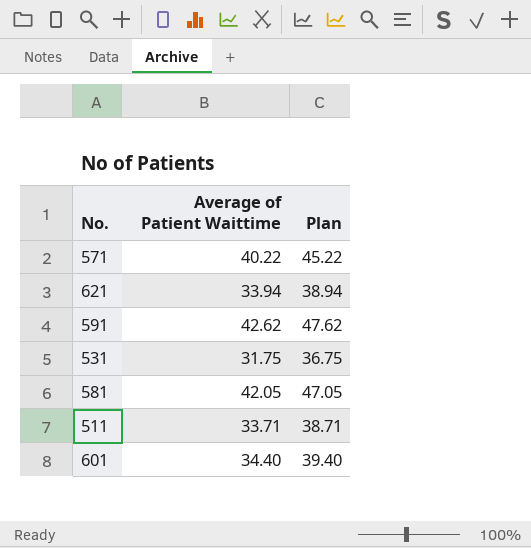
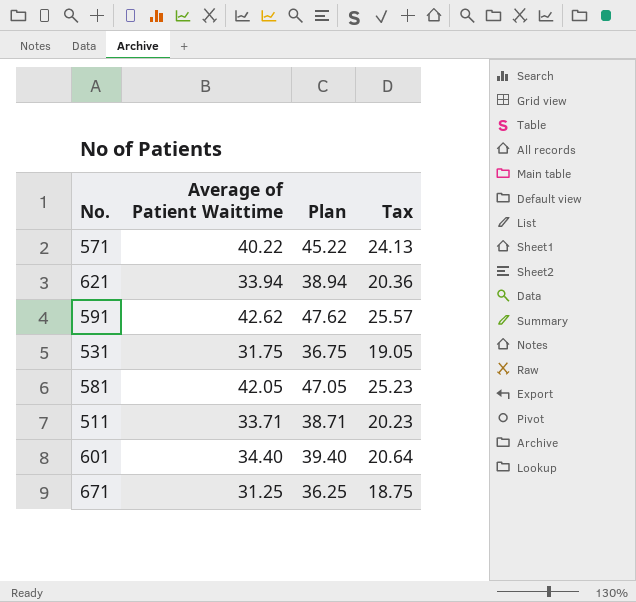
column Tax | formula: none -> [Average of Patient Waittime] * 0.6
row 671: none -> 31.25 | 36.25 | 18.75

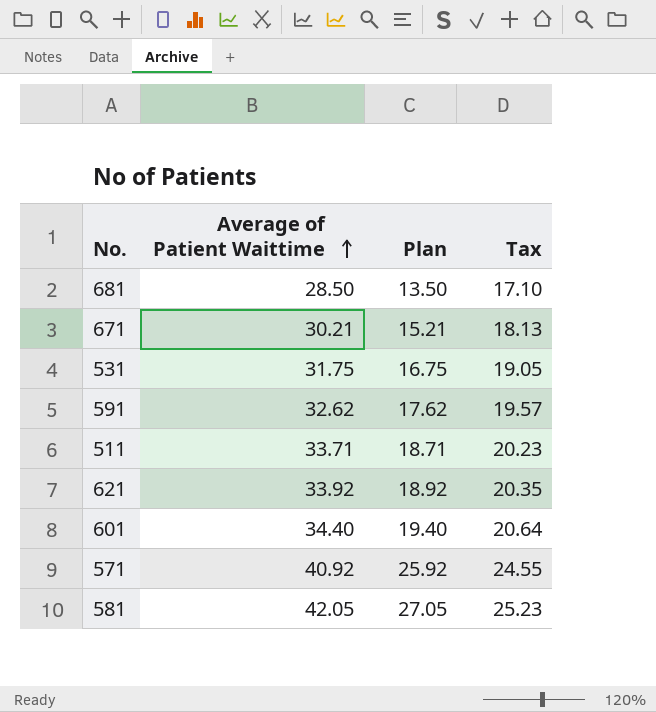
row order: none -> Average of Patient Waittime ascending
column Plan | formula: [Average of Patient Waittime] + 5 -> [Average of Patient Waittime] - 15
row 681: none -> 28.50 | 13.50 | 17.10
671 | Average of Patient Waittime: 31.25 -> 30.21
671 | Tax: 18.75 -> 18.13
591 | Average of Patient Waittime: 42.62 -> 32.62
591 | Tax: 25.57 -> 19.57
621 | Average of Patient Waittime: 33.94 -> 33.92
621 | Tax: 20.36 -> 20.35
571 | Average of Patient Waittime: 40.22 -> 40.92
571 | Tax: 24.13 -> 24.55

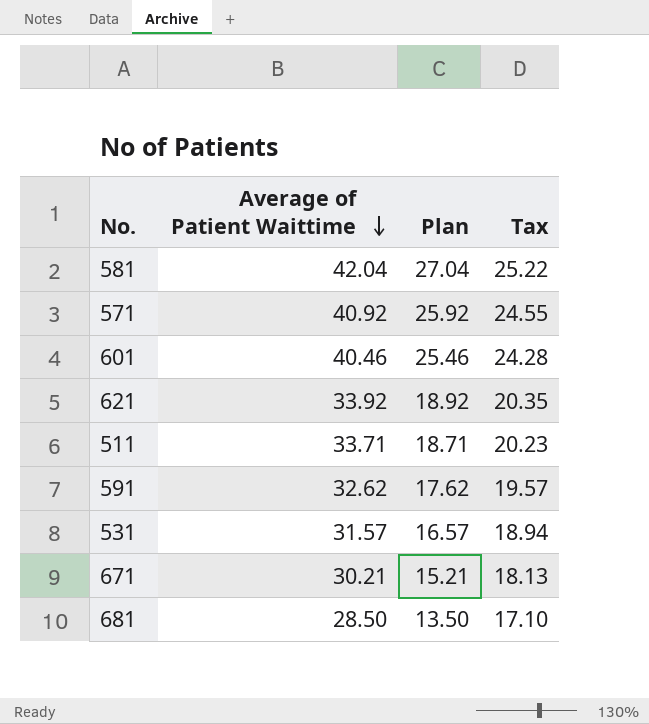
row order: Average of Patient Waittime ascending -> Average of Patient Waittime descending
581 | Average of Patient Waittime: 42.05 -> 42.04
581 | Plan: 27.05 -> 27.04
581 | Tax: 25.23 -> 25.22
601 | Average of Patient Waittime: 34.40 -> 40.46
601 | Plan: 19.40 -> 25.46
601 | Tax: 20.64 -> 24.28
531 | Average of Patient Waittime: 31.75 -> 31.57
531 | Plan: 16.75 -> 16.57
531 | Tax: 19.05 -> 18.94

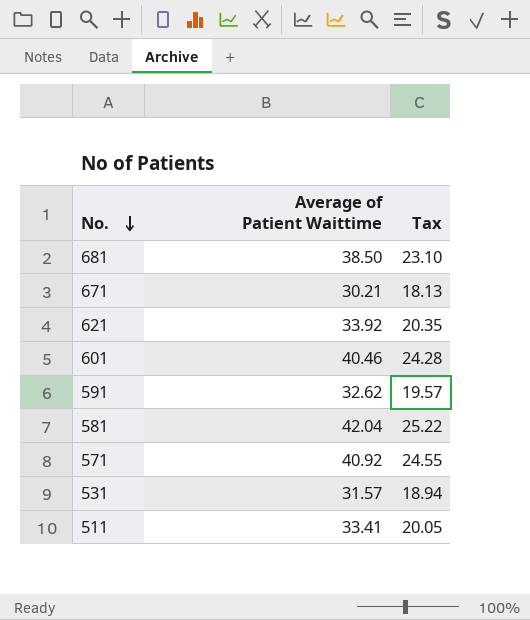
row order: Average of Patient Waittime descending -> No. descending
column Plan | formula: [Average of Patient Waittime] - 15 -> none
681 | Average of Patient Waittime: 28.50 -> 38.50
681 | Tax: 17.10 -> 23.10
511 | Average of Patient Waittime: 33.71 -> 33.41
511 | Tax: 20.23 -> 20.05

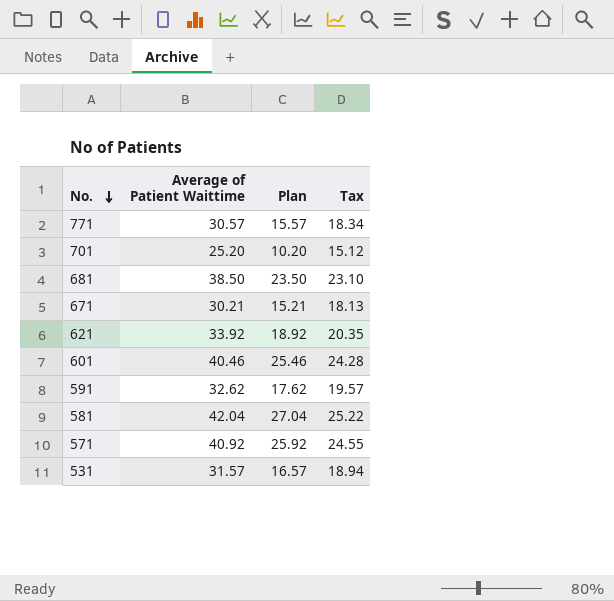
column Plan | formula: none -> [Average of Patient Waittime] - 15
row 511: 33.41 | 20.05 -> none
row 771: none -> 30.57 | 15.57 | 18.34
row 701: none -> 25.20 | 10.20 | 15.12

